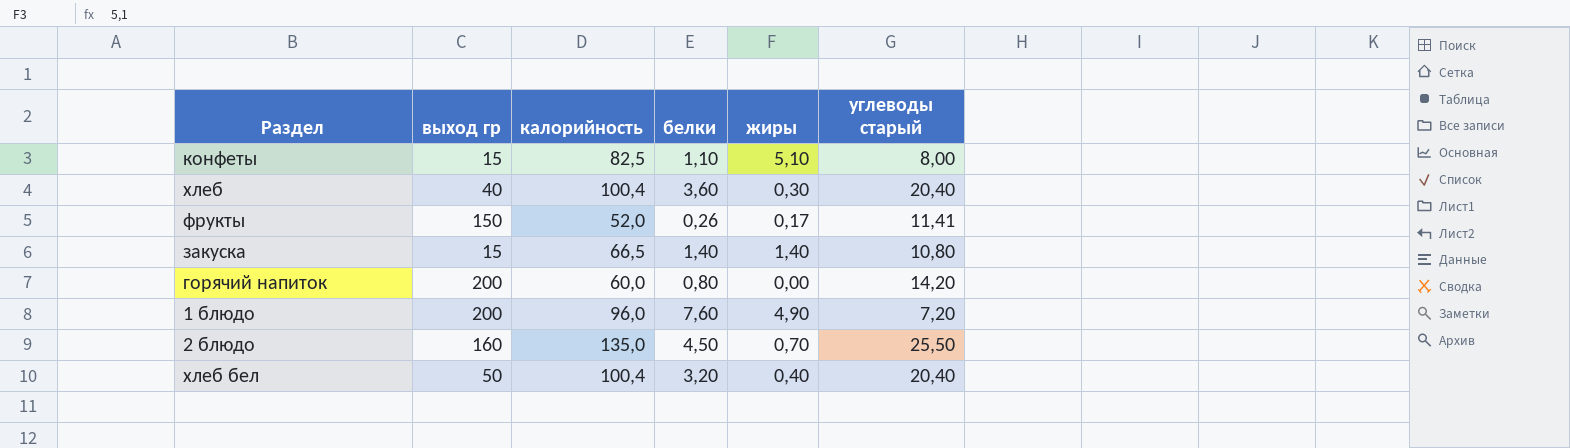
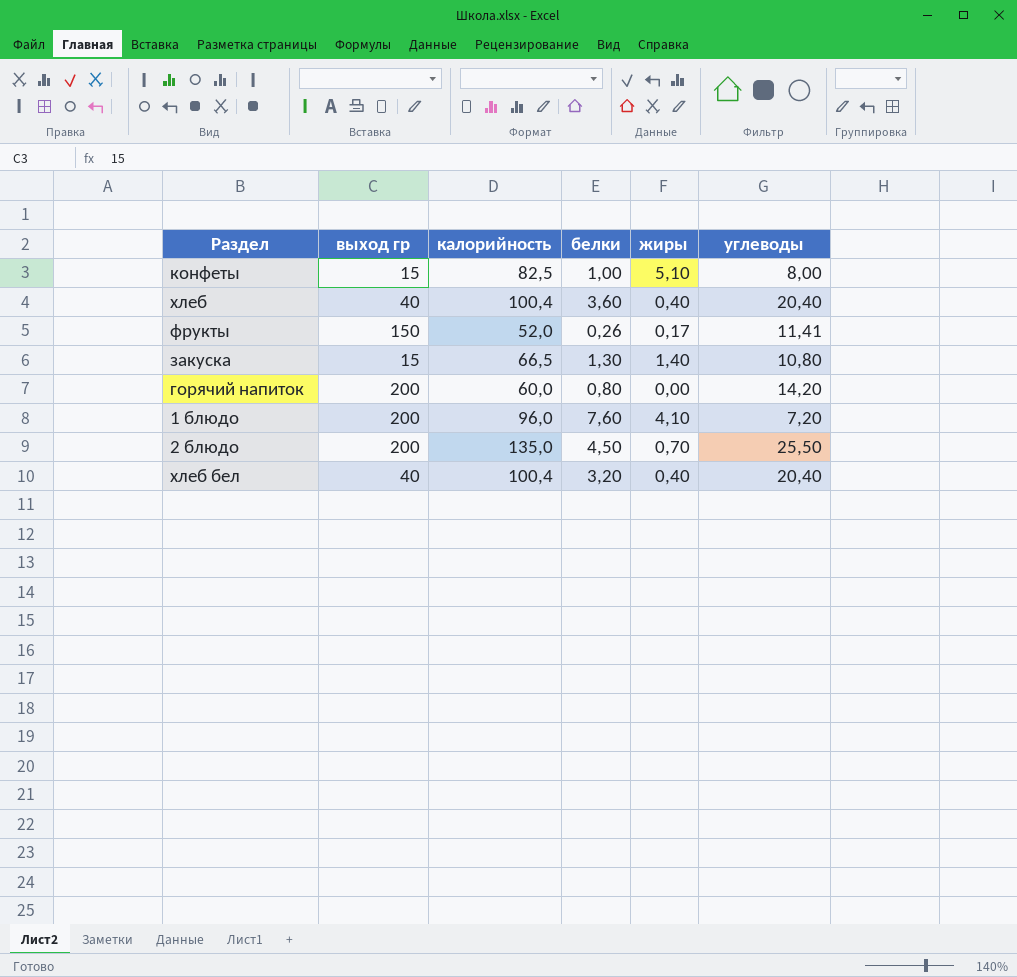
column name: углеводы старый -> углеводы
конфеты | белки: 1,10 -> 1,00
хлеб | жиры: 0,30 -> 0,40
закуска | белки: 1,40 -> 1,30
1 блюдо | жиры: 4,90 -> 4,10
2 блюдо | выход гр: 160 -> 200
хлеб бел | выход гр: 50 -> 40

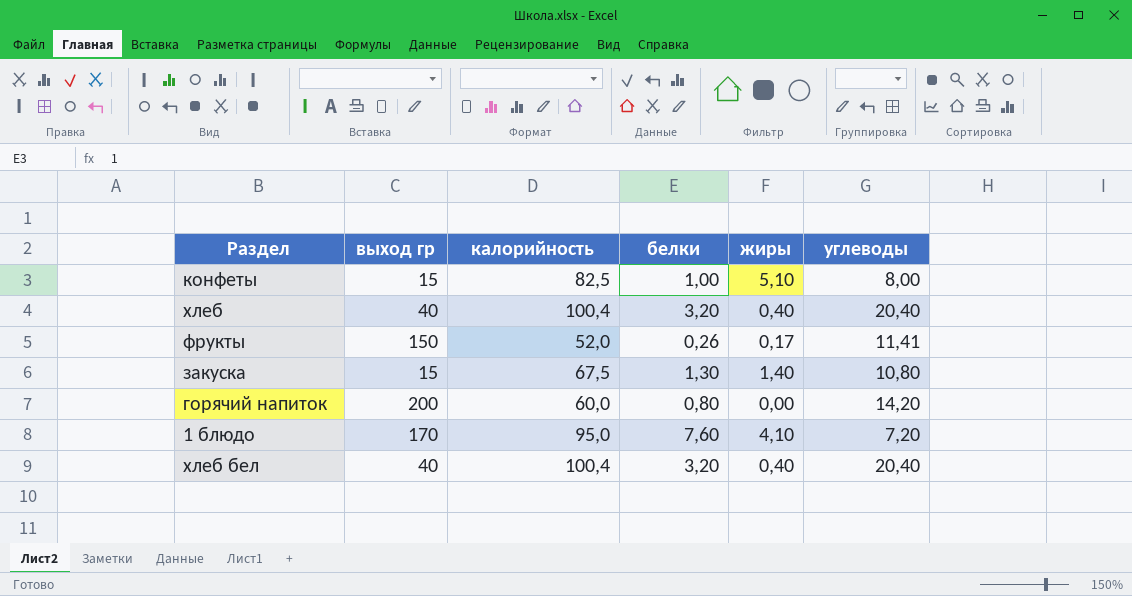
row 2 блюдо: 200 | 135,0 | 4,50 | 0,70 | 25,50 -> none
хлеб | белки: 3,60 -> 3,20
закуска | калорийность: 66,5 -> 67,5
1 блюдо | выход гр: 200 -> 170
1 блюдо | калорийность: 96,0 -> 95,0

